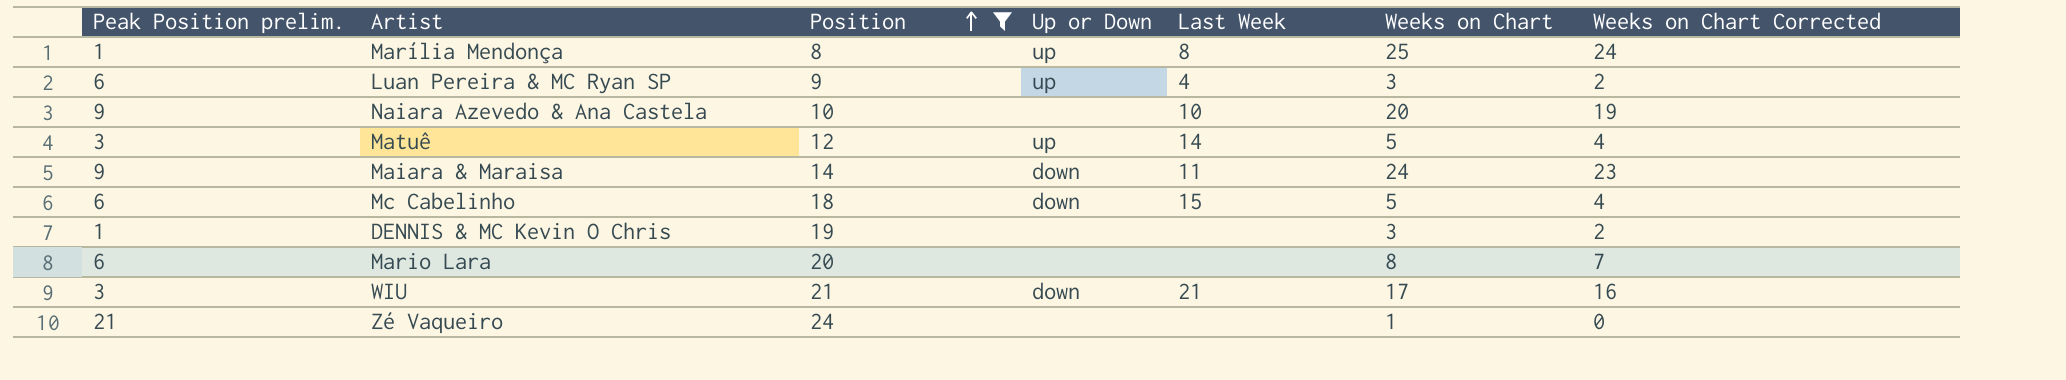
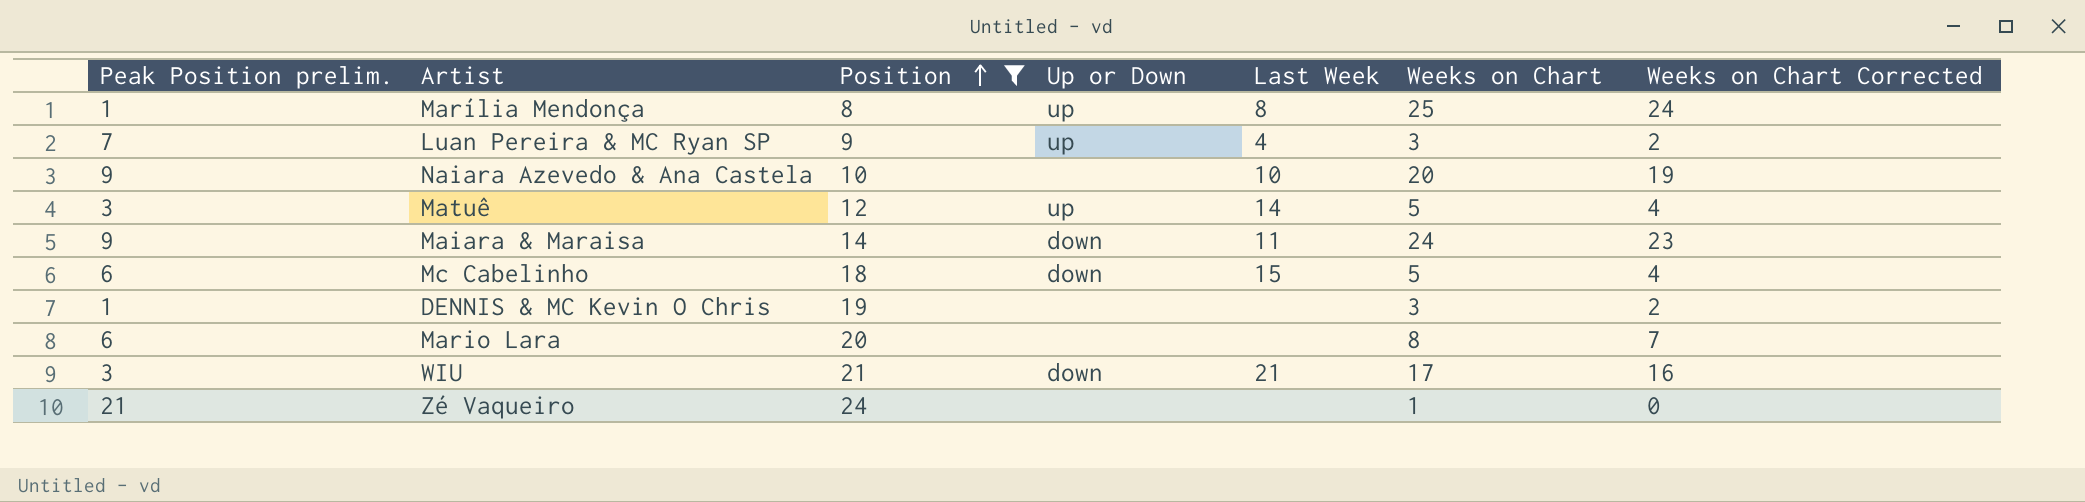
Luan Pereira & MC Ryan SP | Peak Position prelim.: 6 -> 7

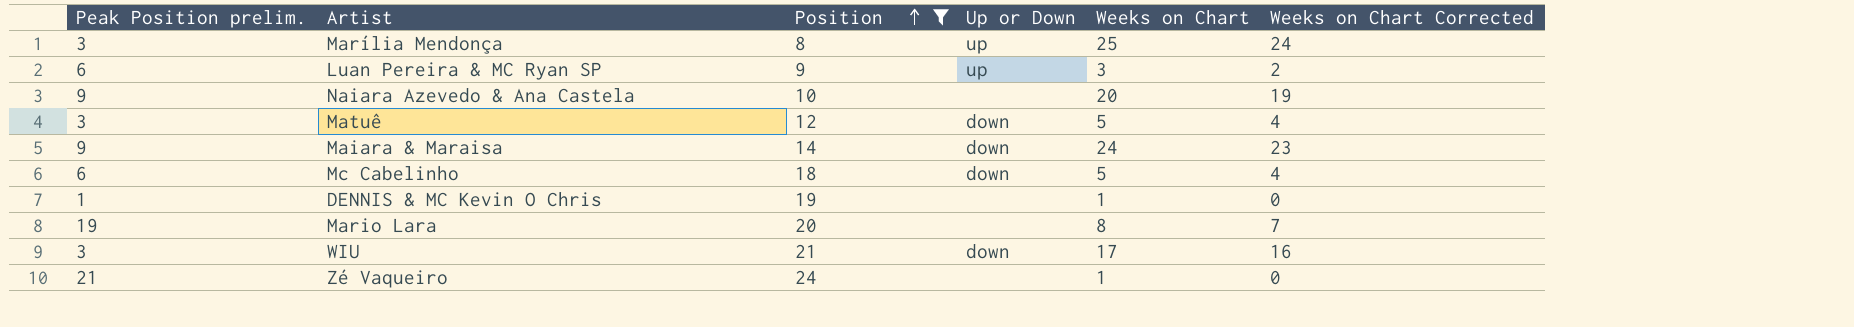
column Last Week | position: 5 -> none
Marília Mendonça | Peak Position prelim.: 1 -> 3
Luan Pereira & MC Ryan SP | Peak Position prelim.: 7 -> 6
Matuê | Up or Down: up -> down
DENNIS & MC Kevin O Chris | Weeks on Chart: 3 -> 1
DENNIS & MC Kevin O Chris | Weeks on Chart Corrected: 2 -> 0
Mario Lara | Peak Position prelim.: 6 -> 19

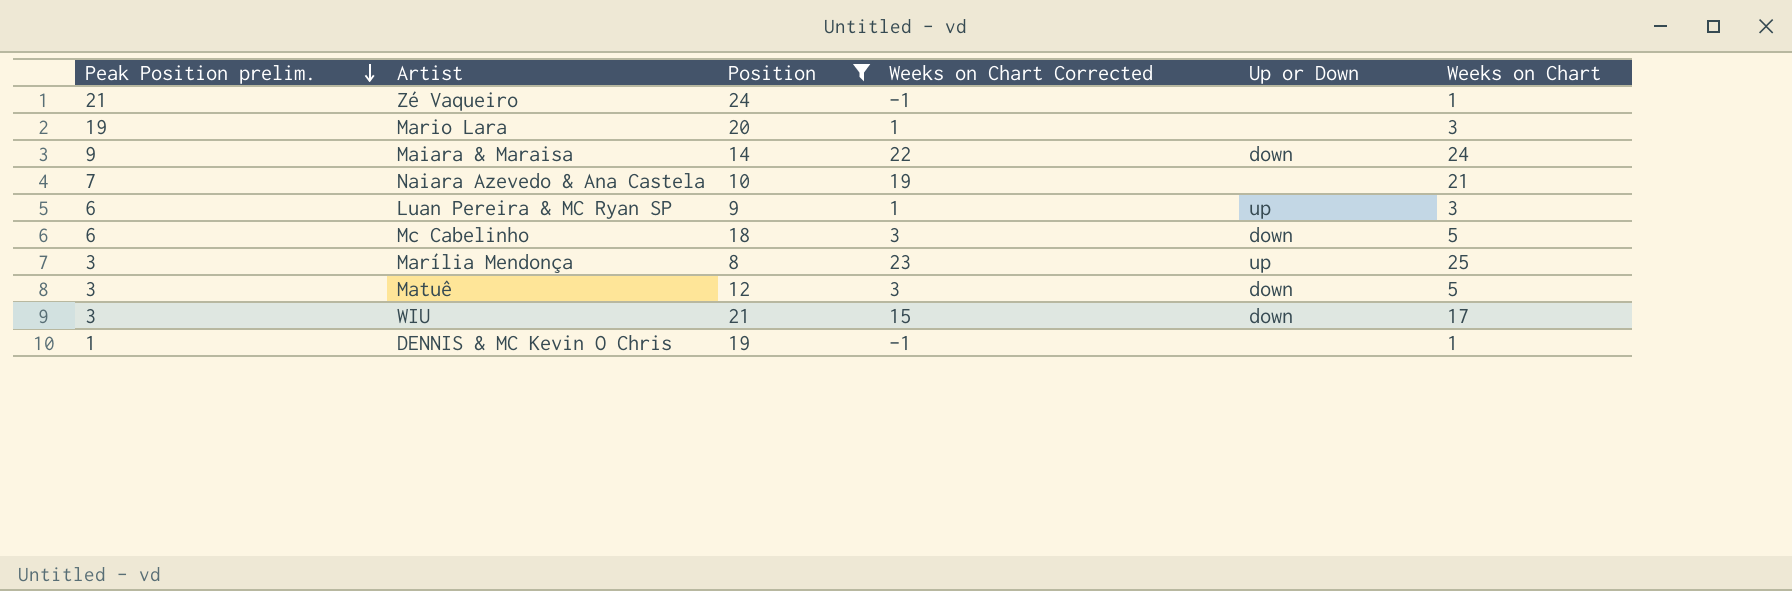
row order: Position ascending -> Peak Position prelim. descending
column Weeks on Chart Corrected | formula: [Weeks on Chart] - 1 -> [Weeks on Chart] - 2
column Weeks on Chart Corrected | position: 6 -> 4
Mario Lara | Weeks on Chart: 8 -> 3
Naiara Azevedo & Ana Castela | Peak Position prelim.: 9 -> 7
Naiara Azevedo & Ana Castela | Weeks on Chart: 20 -> 21

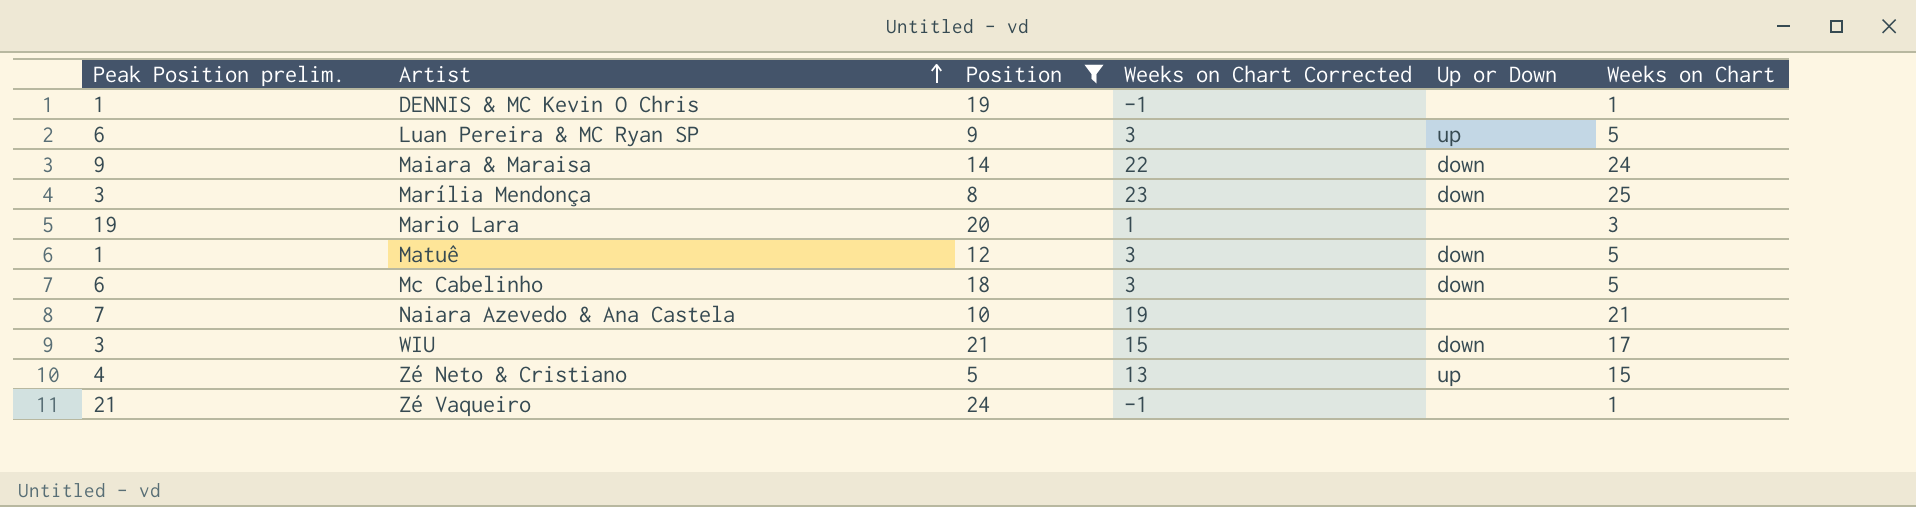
row order: Peak Position prelim. descending -> Artist ascending
Luan Pereira & MC Ryan SP | Weeks on Chart Corrected: 1 -> 3
Luan Pereira & MC Ryan SP | Weeks on Chart: 3 -> 5
Marília Mendonça | Up or Down: up -> down
Matuê | Peak Position prelim.: 3 -> 1
row Zé Neto & Cristiano: none -> 4 | 5 | 13 | up | 15

